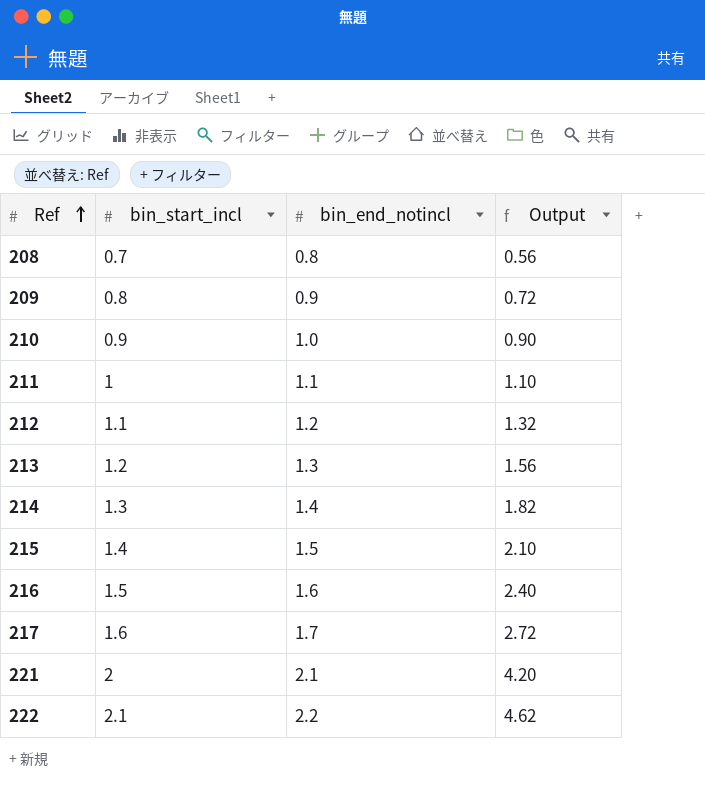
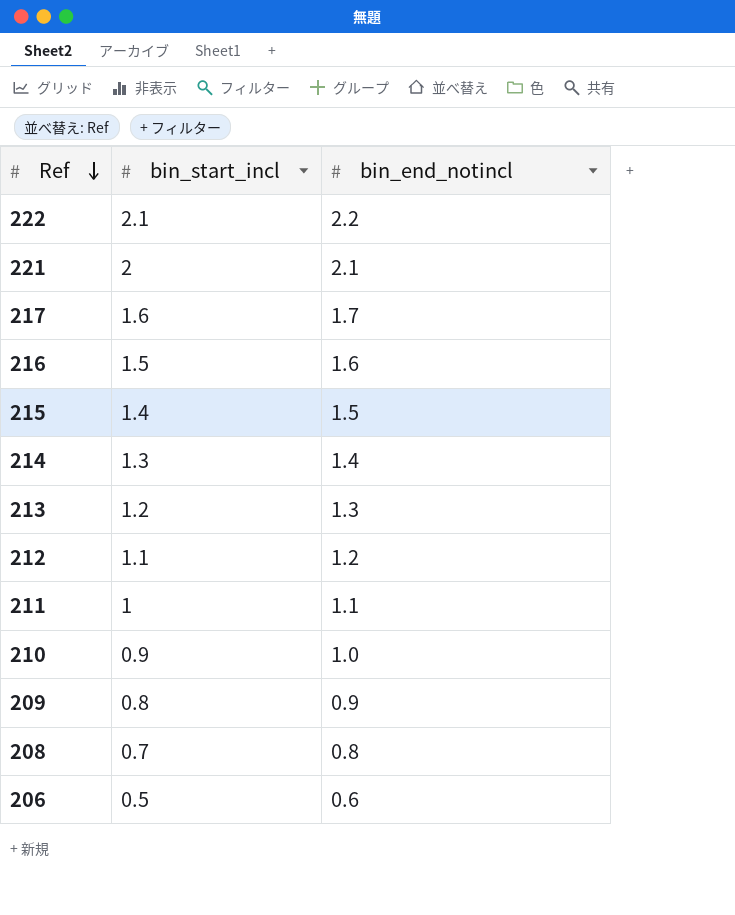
row order: Ref ascending -> Ref descending
column Output | formula: [bin_start_incl] * [bin_end_notincl] -> none
row 206: none -> 0.5 | 0.6

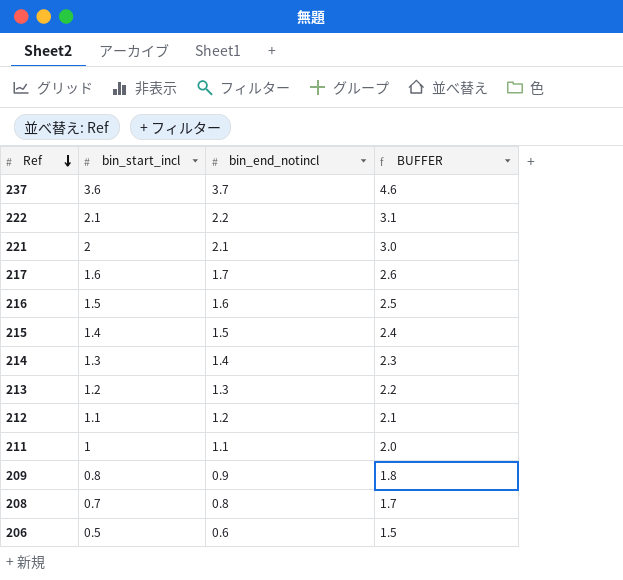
column BUFFER | formula: none -> [bin_start_incl] + 1
row 210: 0.9 | 1.0 -> none
row 237: none -> 3.6 | 3.7 | 4.6

